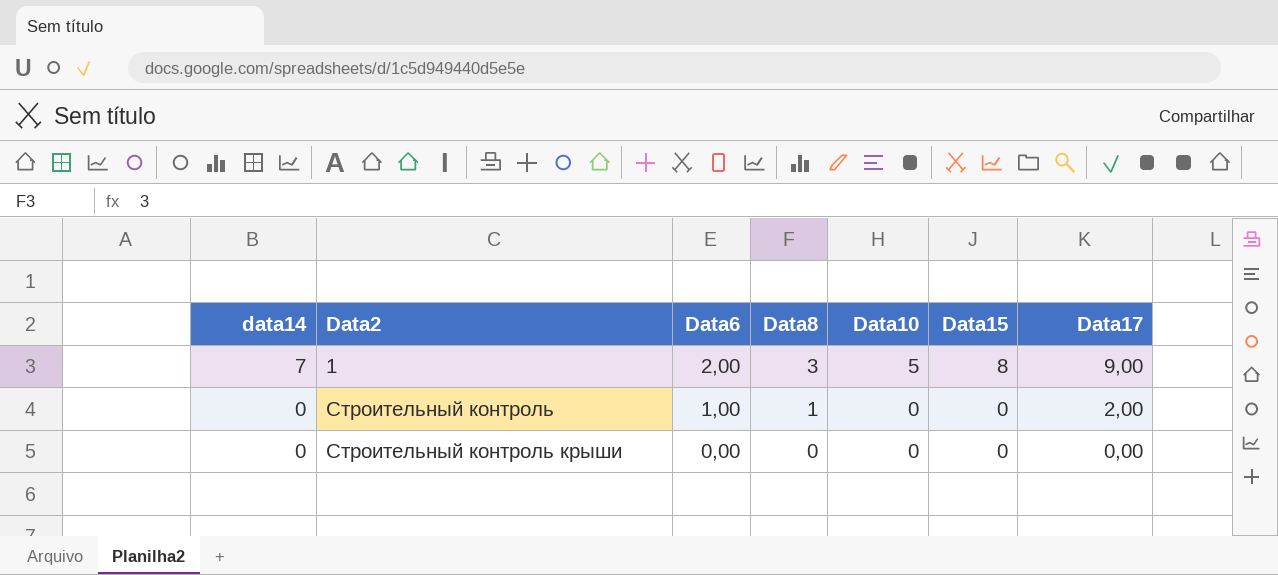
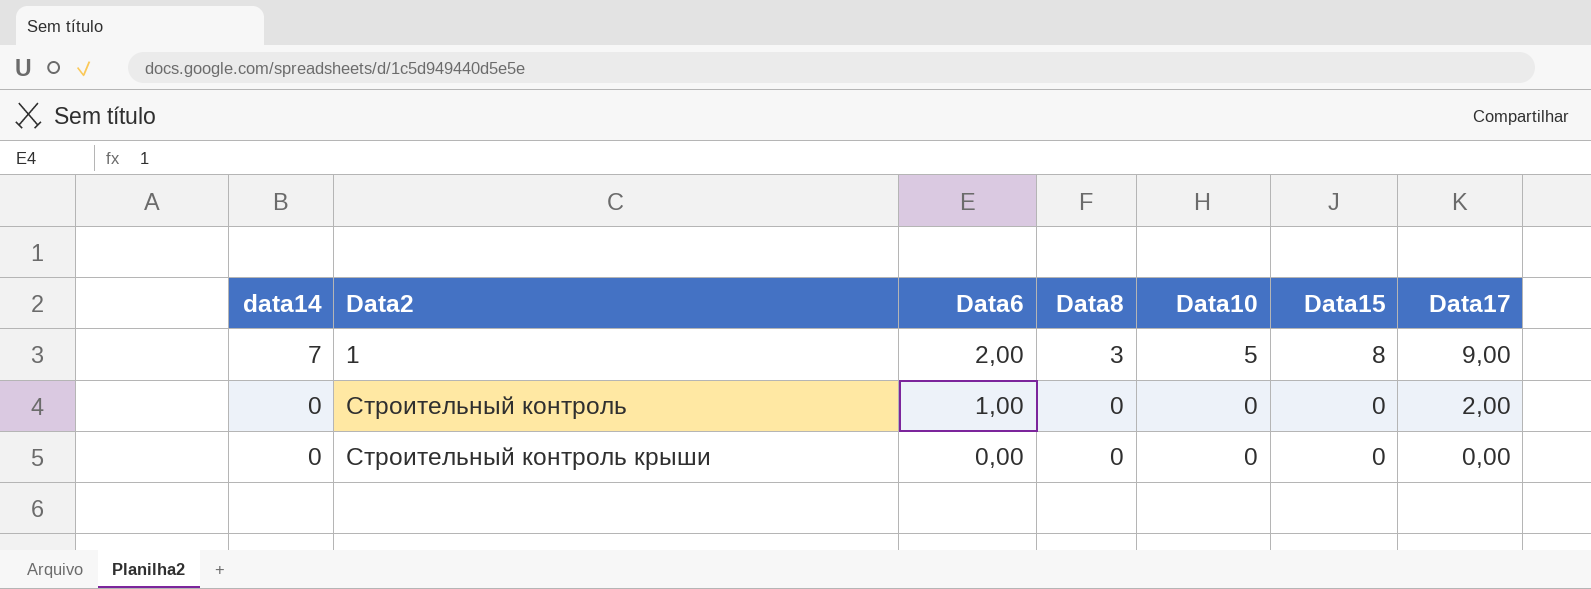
Строительный контроль | Data8: 1 -> 0

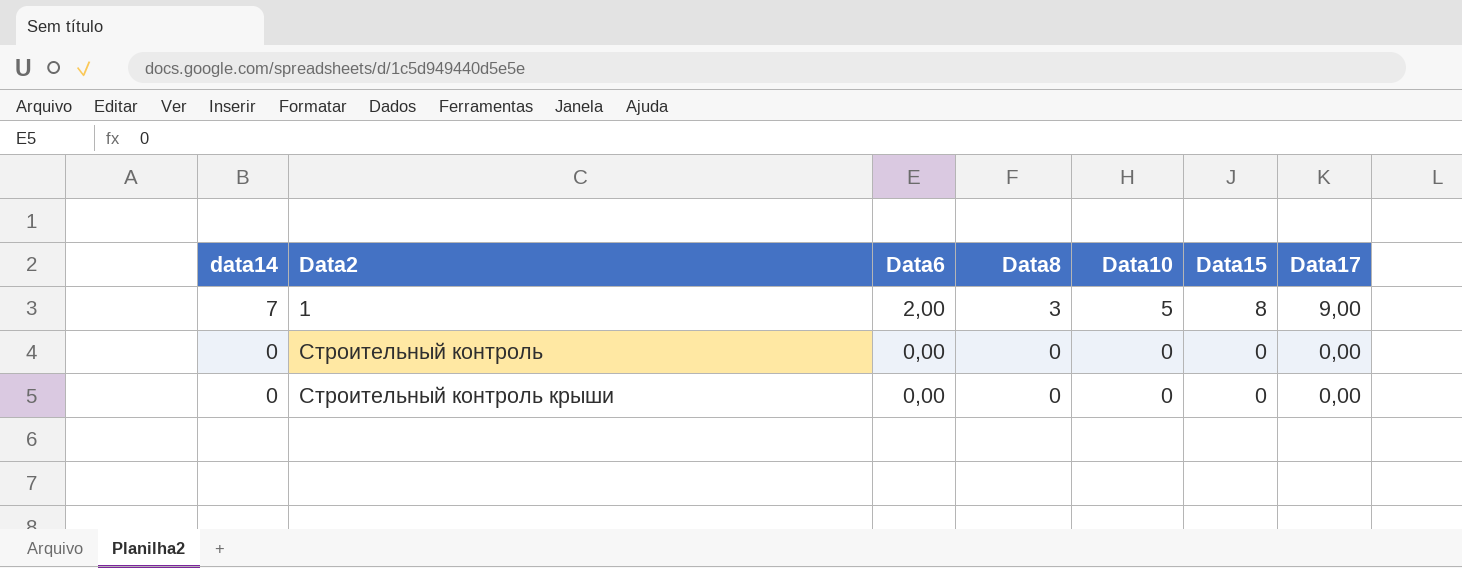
Строительный контроль | Data6: 1,00 -> 0,00
Строительный контроль | Data17: 2,00 -> 0,00

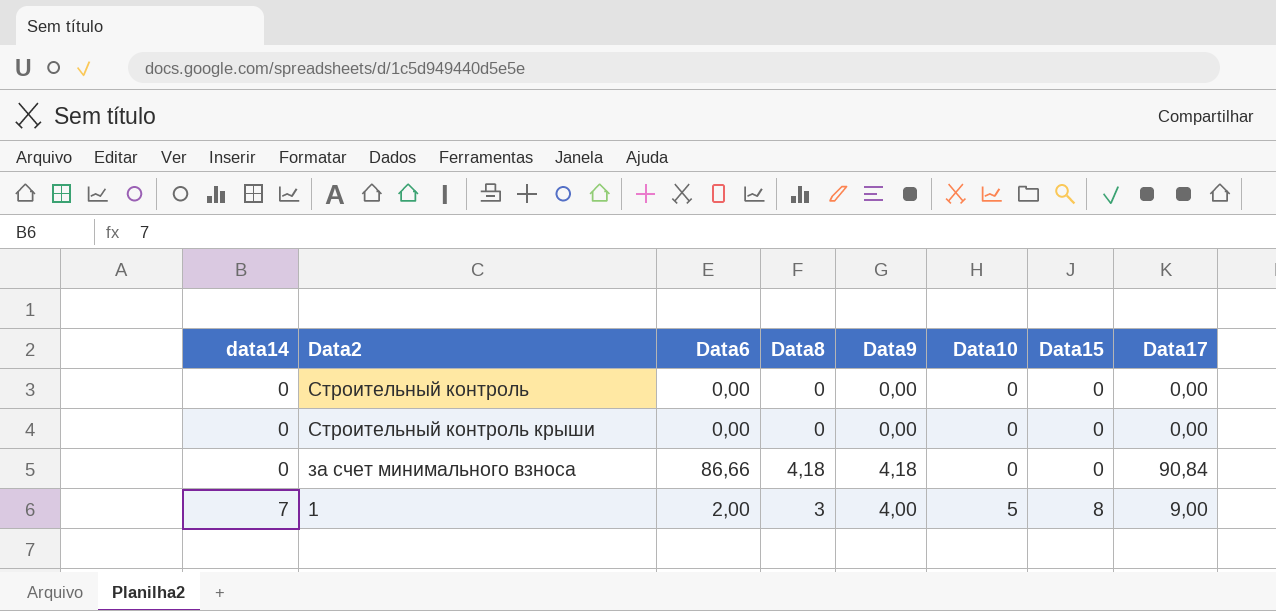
row order: data14 descending -> data14 ascending
column Data9 | position: none -> 5
row за счет минимального взноса: none -> 0 | 86,66 | 4,18 | 4,18 | 0 | 0 | 90,84

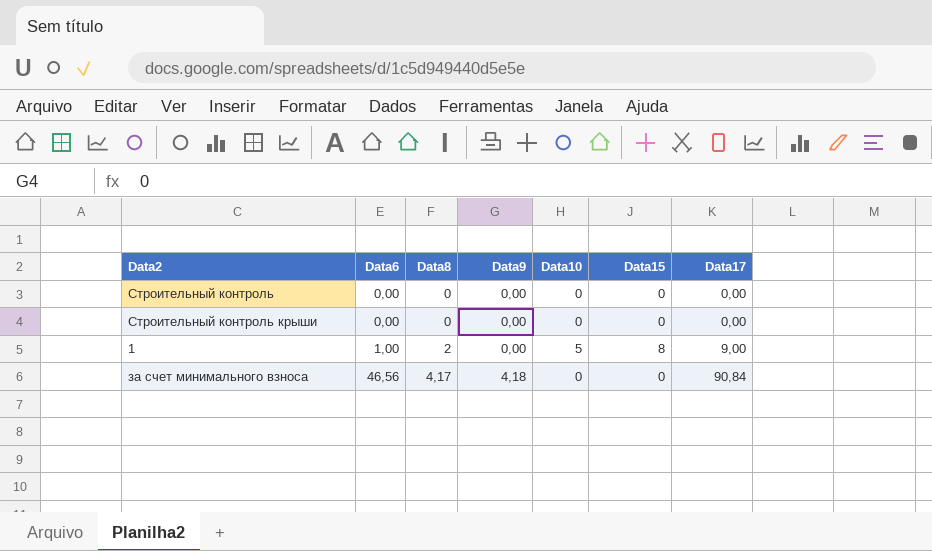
row order: data14 ascending -> Data6 ascending
column data14 | position: 1 -> none
1 | Data6: 2,00 -> 1,00
1 | Data8: 3 -> 2
1 | Data9: 4,00 -> 0,00
за счет минимального взноса | Data6: 86,66 -> 46,56
за счет минимального взноса | Data8: 4,18 -> 4,17

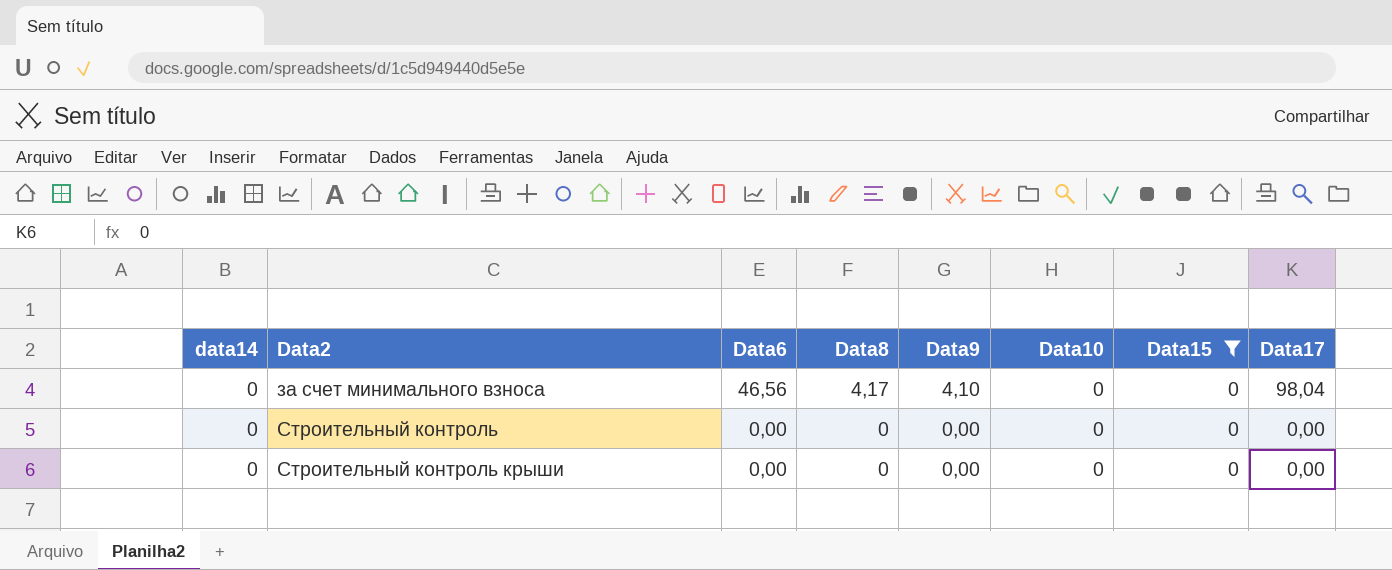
filter: none -> Data15 = 0
row order: Data6 ascending -> Data2 ascending
column data14 | position: none -> 1
за счет минимального взноса | Data9: 4,18 -> 4,10
за счет минимального взноса | Data17: 90,84 -> 98,04

